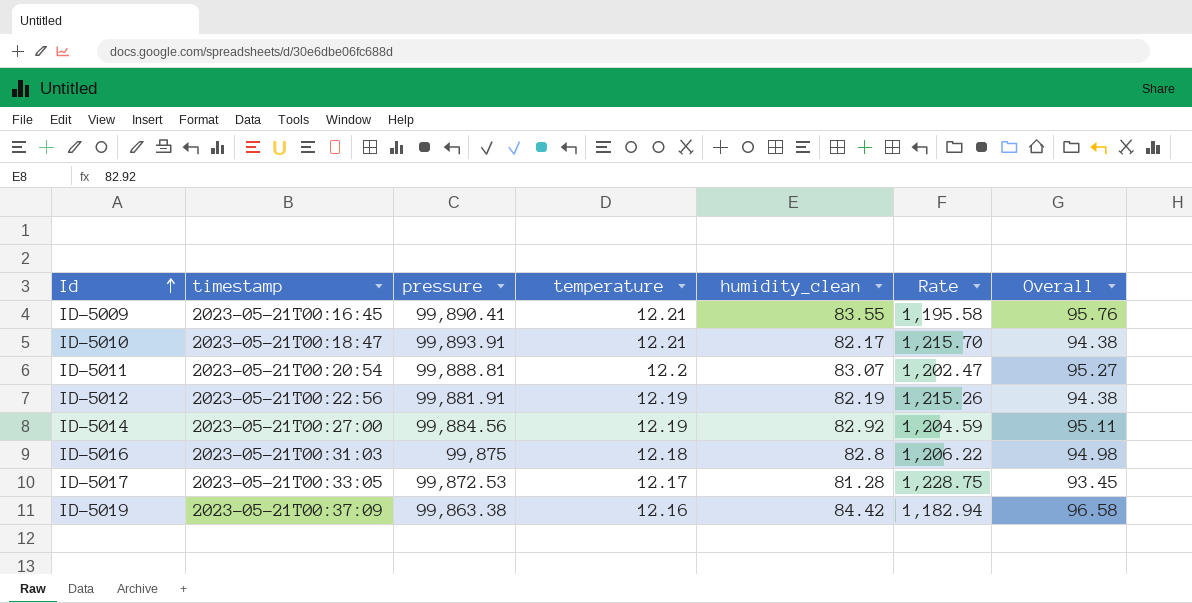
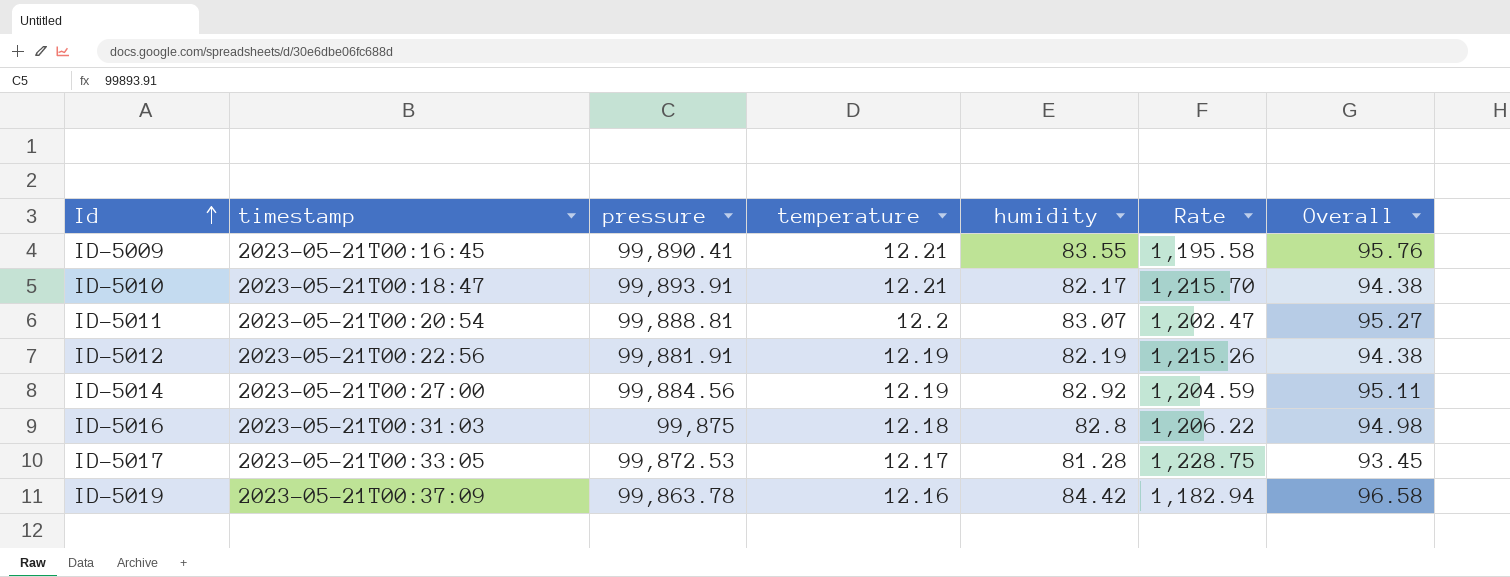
column name: humidity_clean -> humidity
ID-5019 | pressure: 99,863.38 -> 99,863.78

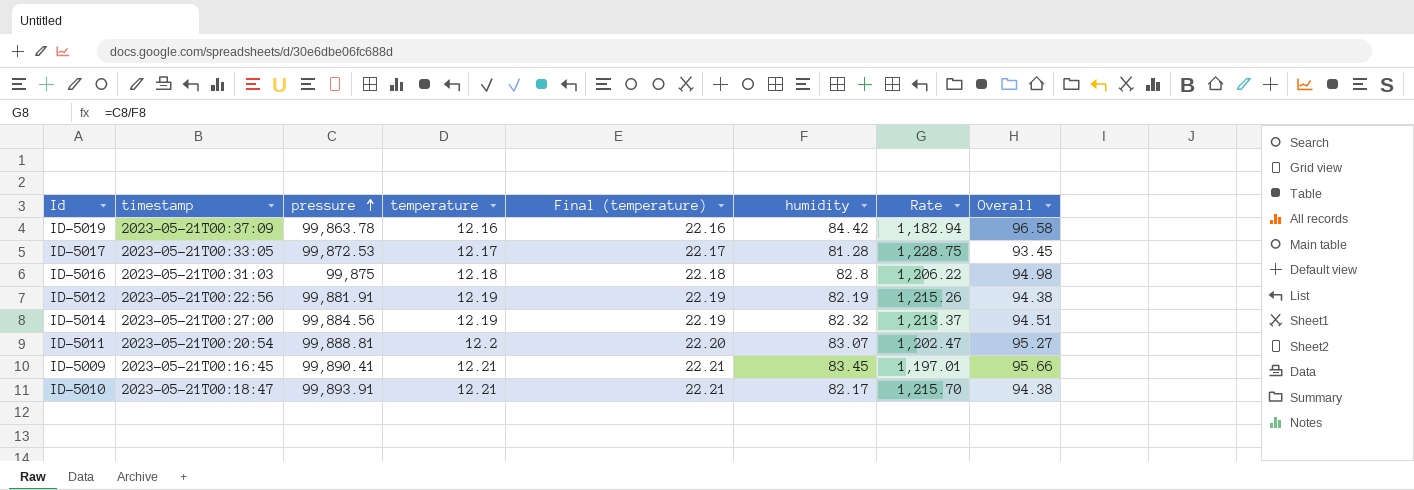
row order: Id ascending -> pressure ascending
column Final (temperature) | formula: none -> [temperature] + 10
ID-5014 | humidity: 82.92 -> 82.32
ID-5014 | Rate: 1,204.59 -> 1,213.37
ID-5014 | Overall: 95.11 -> 94.51
ID-5009 | humidity: 83.55 -> 83.45
ID-5009 | Rate: 1,195.58 -> 1,197.01
ID-5009 | Overall: 95.76 -> 95.66

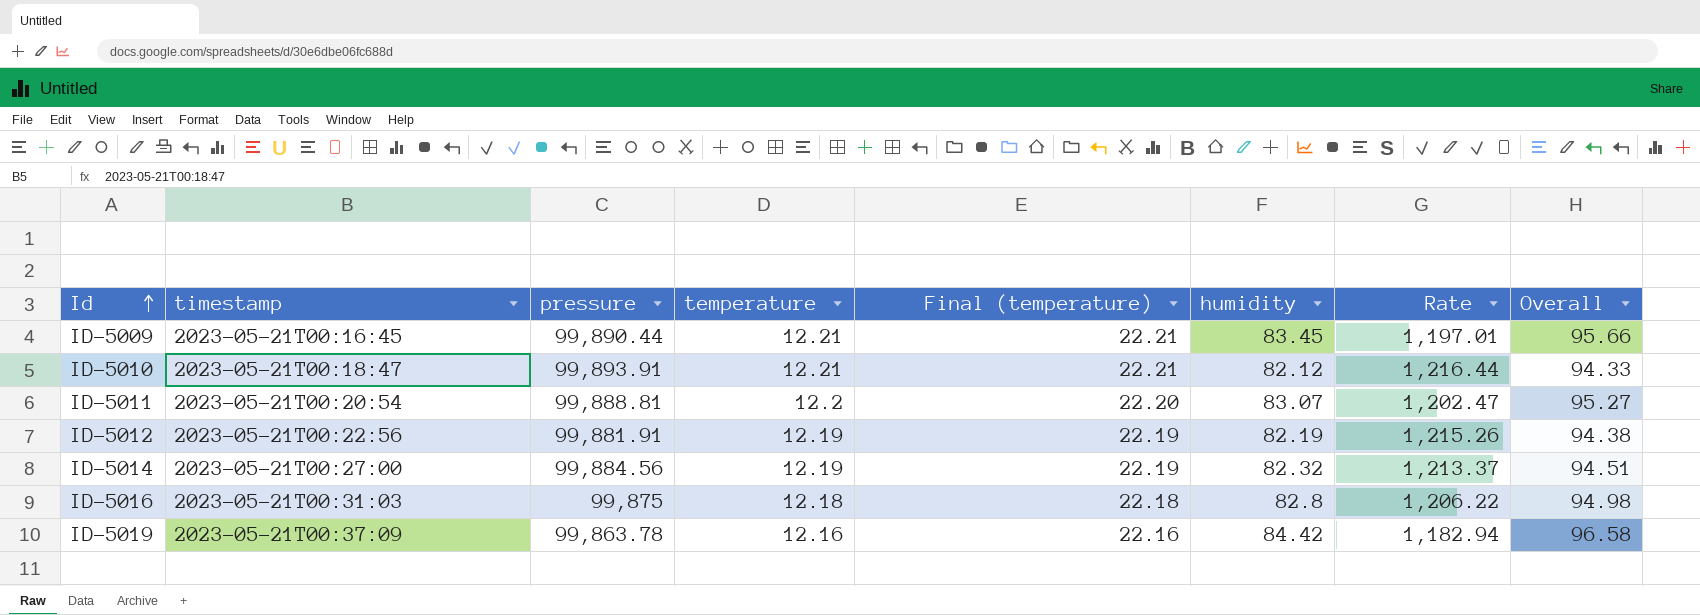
row order: pressure ascending -> Id ascending
row ID-5017: 2023-05-21T00:33:05 | 99,872.53 | 12.17 | 22.17 | 81.28 | 1,228.75 | 93.45 -> none
ID-5009 | pressure: 99,890.41 -> 99,890.44
ID-5010 | humidity: 82.17 -> 82.12
ID-5010 | Rate: 1,215.70 -> 1,216.44
ID-5010 | Overall: 94.38 -> 94.33

